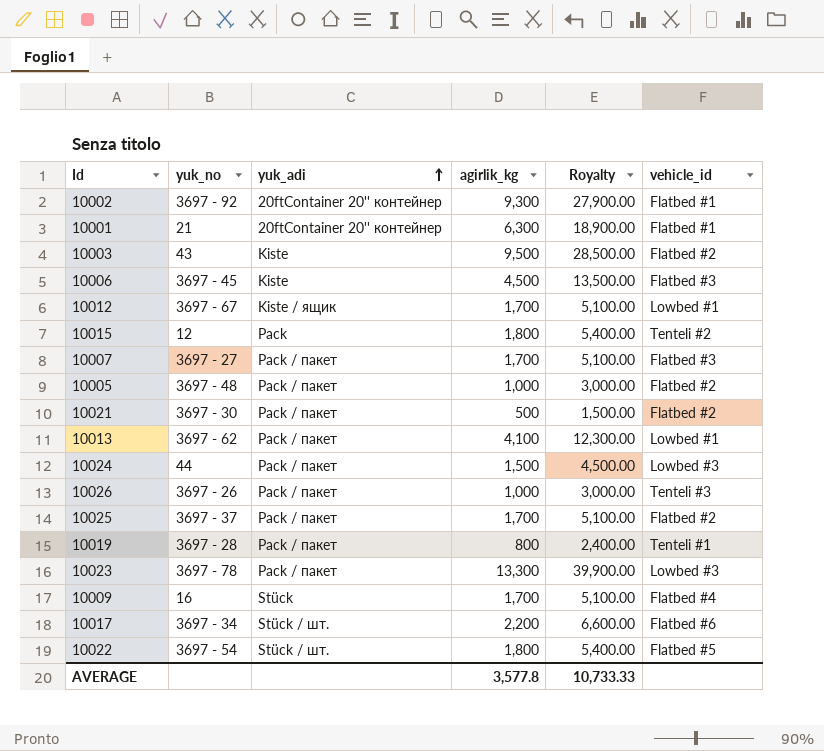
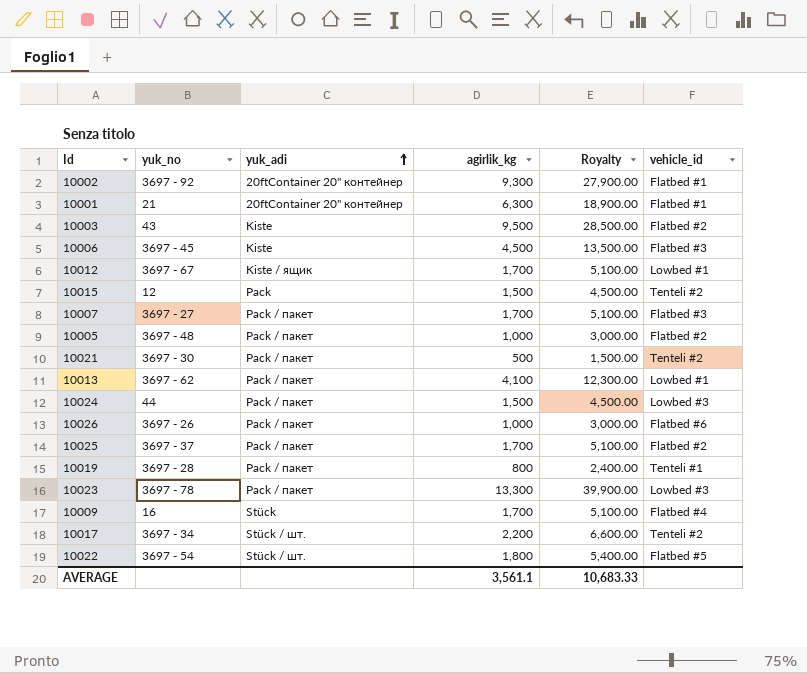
10015 | agirlik_kg: 1,800 -> 1,500
10015 | Royalty: 5,400.00 -> 4,500.00
10021 | vehicle_id: Flatbed #2 -> Tenteli #2
10026 | vehicle_id: Tenteli #3 -> Flatbed #6
10017 | vehicle_id: Flatbed #6 -> Tenteli #2
AVERAGE | agirlik_kg: 3,577.8 -> 3,561.1
AVERAGE | Royalty: 10,733.33 -> 10,683.33

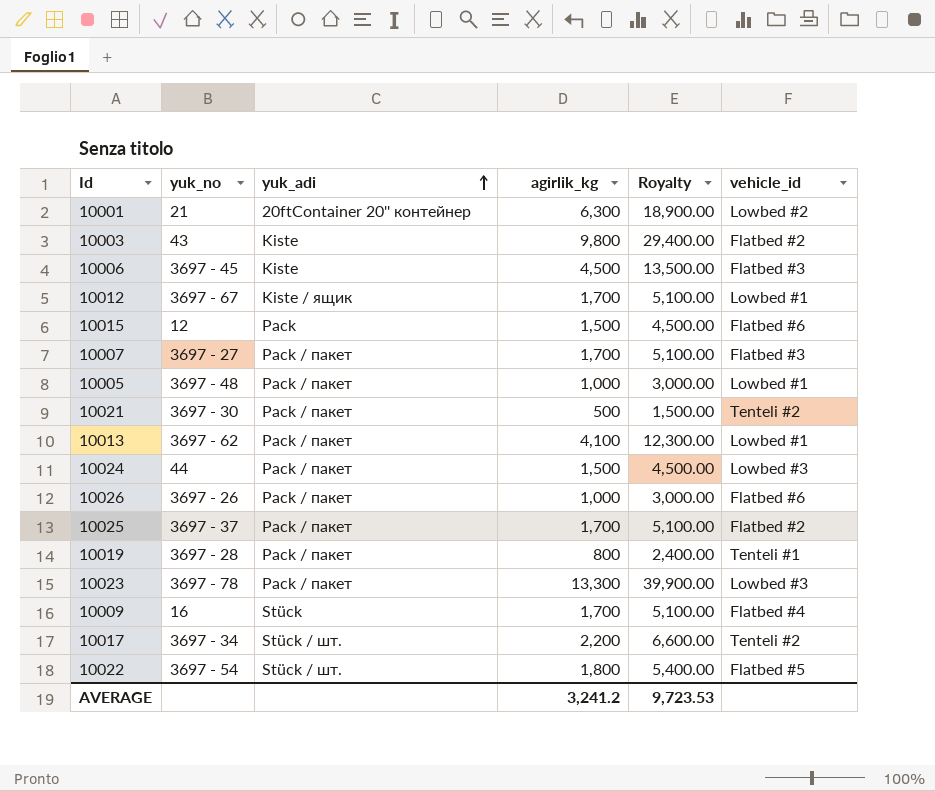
row 10002: 3697 - 92 | 20ftContainer 20'' контейнер | 9,300 | 27,900.00 | Flatbed #1 -> none
10001 | vehicle_id: Flatbed #1 -> Lowbed #2
10003 | agirlik_kg: 9,500 -> 9,800
10003 | Royalty: 28,500.00 -> 29,400.00
10015 | vehicle_id: Tenteli #2 -> Flatbed #6
10005 | vehicle_id: Flatbed #2 -> Lowbed #1
AVERAGE | agirlik_kg: 3,561.1 -> 3,241.2
AVERAGE | Royalty: 10,683.33 -> 9,723.53

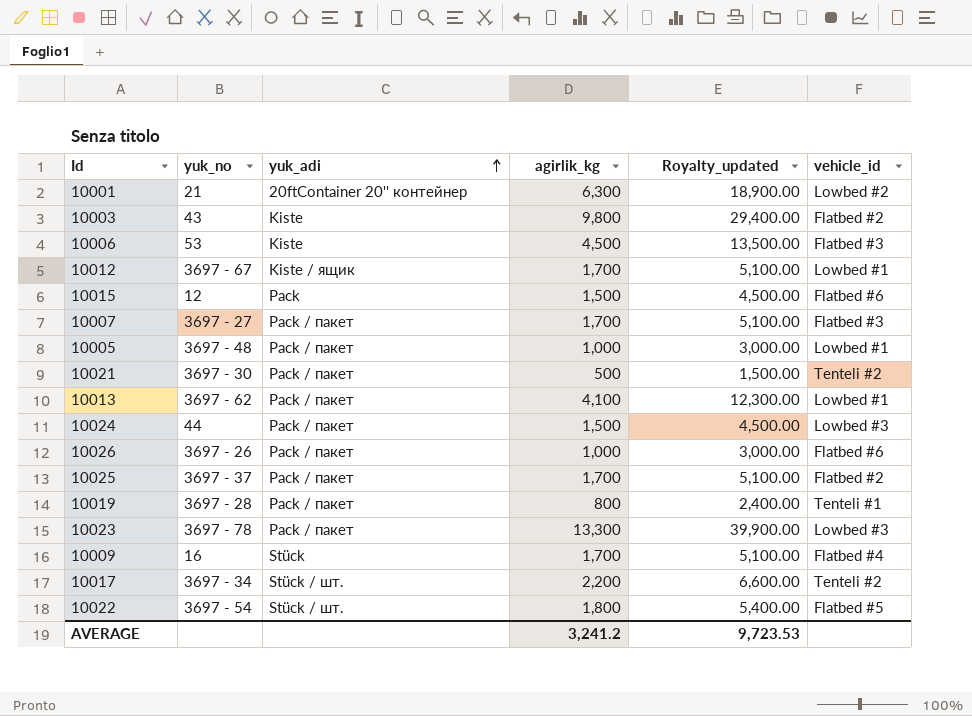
column name: Royalty -> Royalty_updated
10006 | yuk_no: 3697 - 45 -> 53

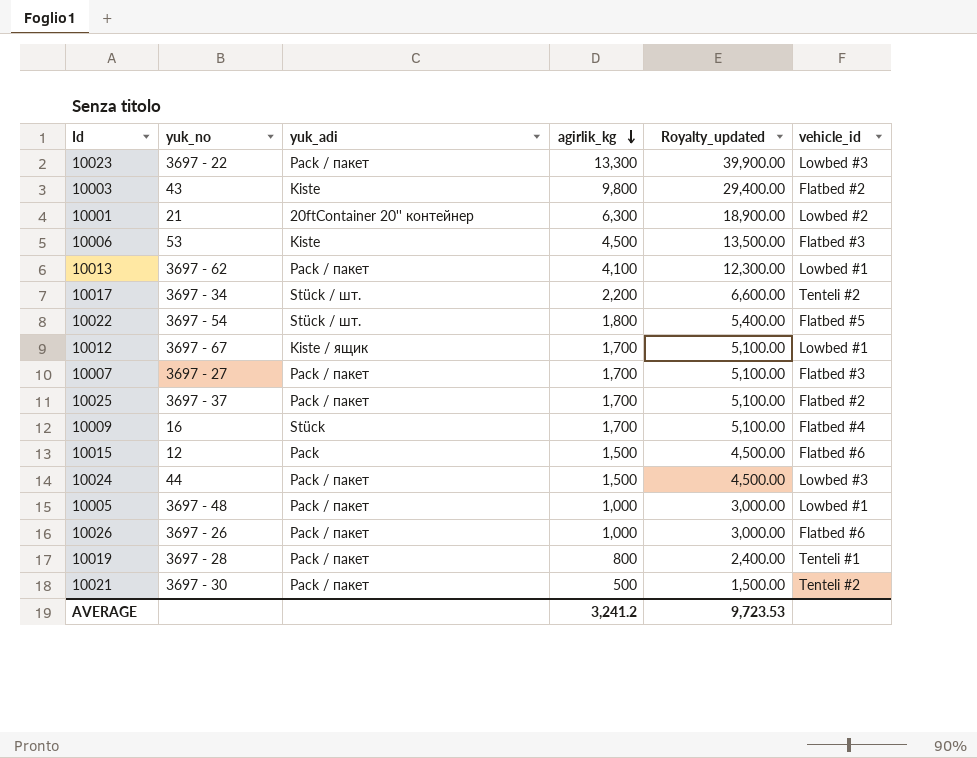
row order: yuk_adi ascending -> agirlik_kg descending
10023 | yuk_no: 3697 - 78 -> 3697 - 22

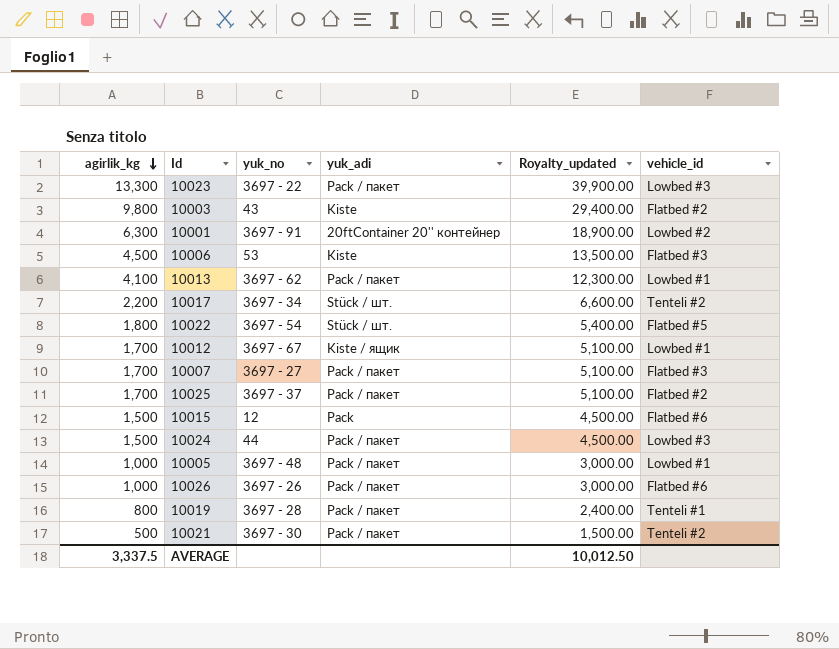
column agirlik_kg | position: 4 -> 1
row 10009: 16 | Stück | 1,700 | 5,100.00 | Flatbed #4 -> none
10001 | yuk_no: 21 -> 3697 - 91
AVERAGE | agirlik_kg: 3,241.2 -> 3,337.5
AVERAGE | Royalty_updated: 9,723.53 -> 10,012.50

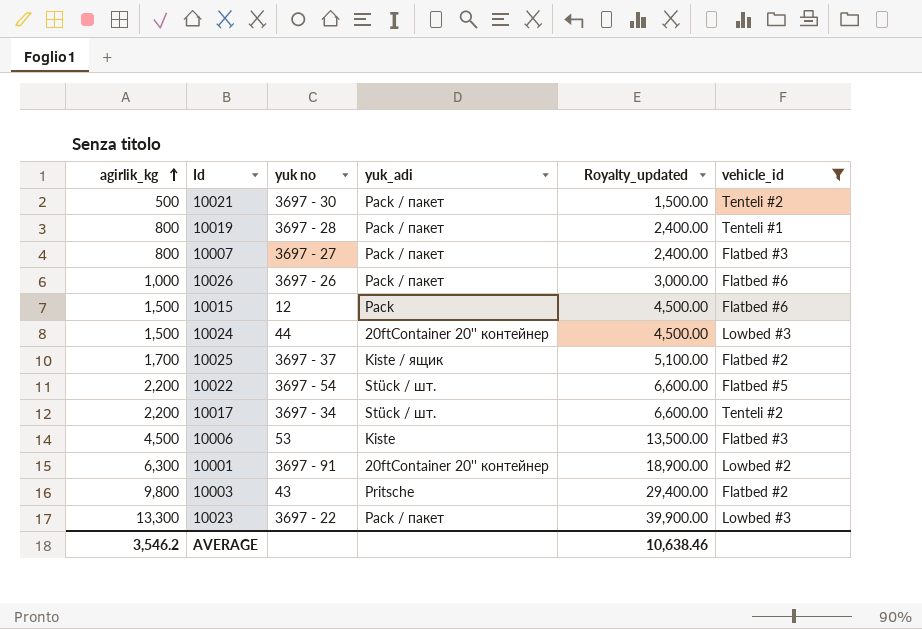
filter: none -> vehicle_id != Lowbed #1
row order: agirlik_kg descending -> agirlik_kg ascending
column name: yuk_no -> yuk no
10007 | agirlik_kg: 1,700 -> 800
10007 | Royalty_updated: 5,100.00 -> 2,400.00
10024 | yuk_adi: Pack / пакет -> 20ftContainer 20'' контейнер
10025 | yuk_adi: Pack / пакет -> Kiste / ящик
10022 | agirlik_kg: 1,800 -> 2,200
10022 | Royalty_updated: 5,400.00 -> 6,600.00
10003 | yuk_adi: Kiste -> Pritsche
AVERAGE | agirlik_kg: 3,337.5 -> 3,546.2
AVERAGE | Royalty_updated: 10,012.50 -> 10,638.46

